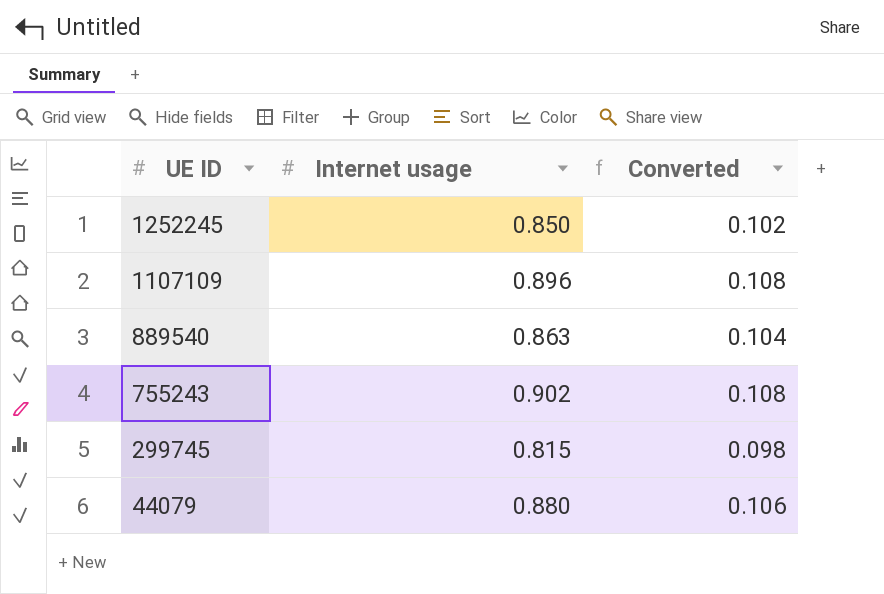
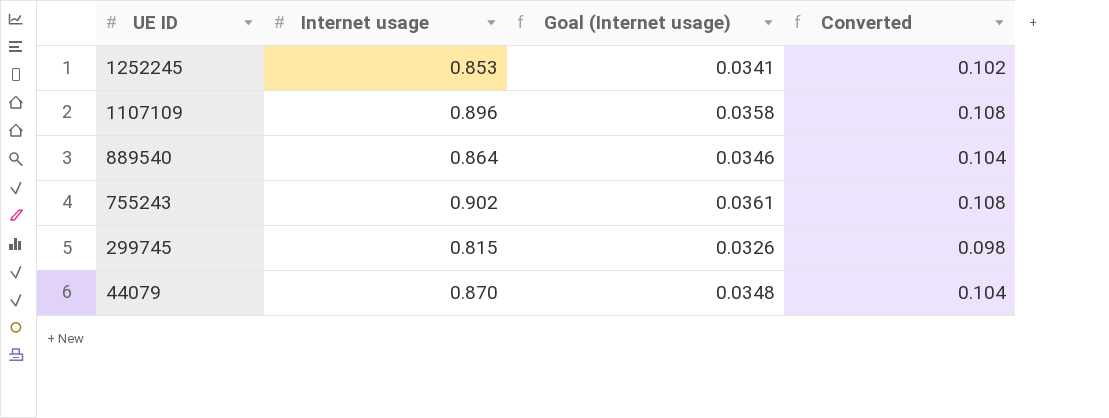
column Goal (Internet usage) | formula: none -> [Internet usage] * 0.04
1252245 | Internet usage: 0.850 -> 0.853
889540 | Internet usage: 0.863 -> 0.864
44079 | Internet usage: 0.880 -> 0.870
44079 | Converted: 0.106 -> 0.104

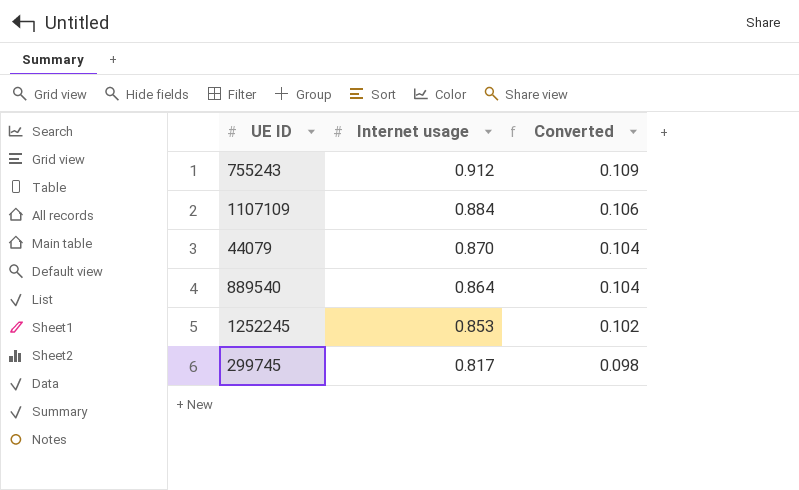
row order: UE ID descending -> Internet usage descending
column Goal (Internet usage) | formula: [Internet usage] * 0.04 -> none
755243 | Internet usage: 0.902 -> 0.912
755243 | Converted: 0.108 -> 0.109
1107109 | Internet usage: 0.896 -> 0.884
1107109 | Converted: 0.108 -> 0.106
299745 | Internet usage: 0.815 -> 0.817

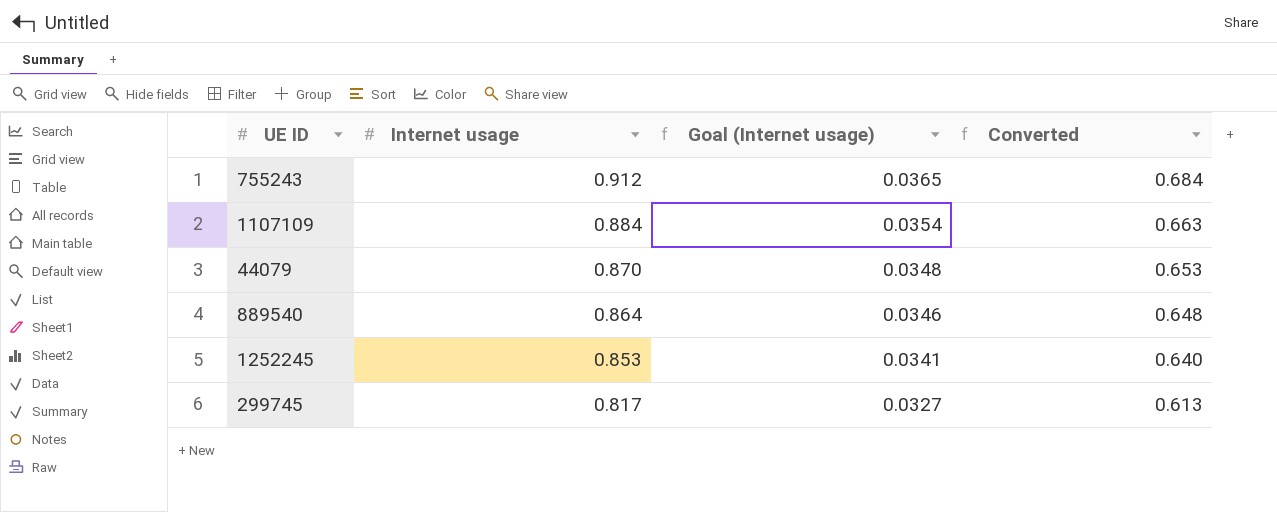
column Goal (Internet usage) | formula: none -> [Internet usage] * 0.04
column Converted | formula: [Internet usage] * 0.12 -> [Internet usage] * 0.75

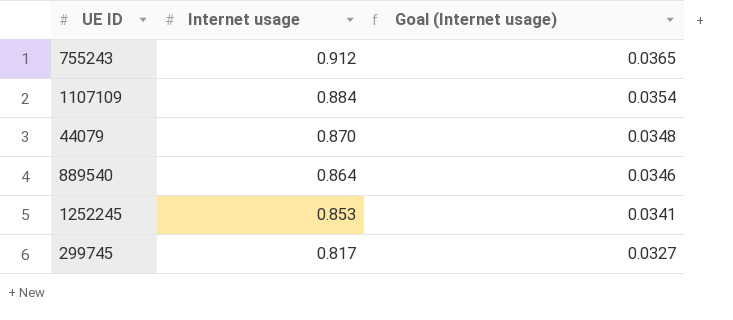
column Converted | formula: [Internet usage] * 0.75 -> none

